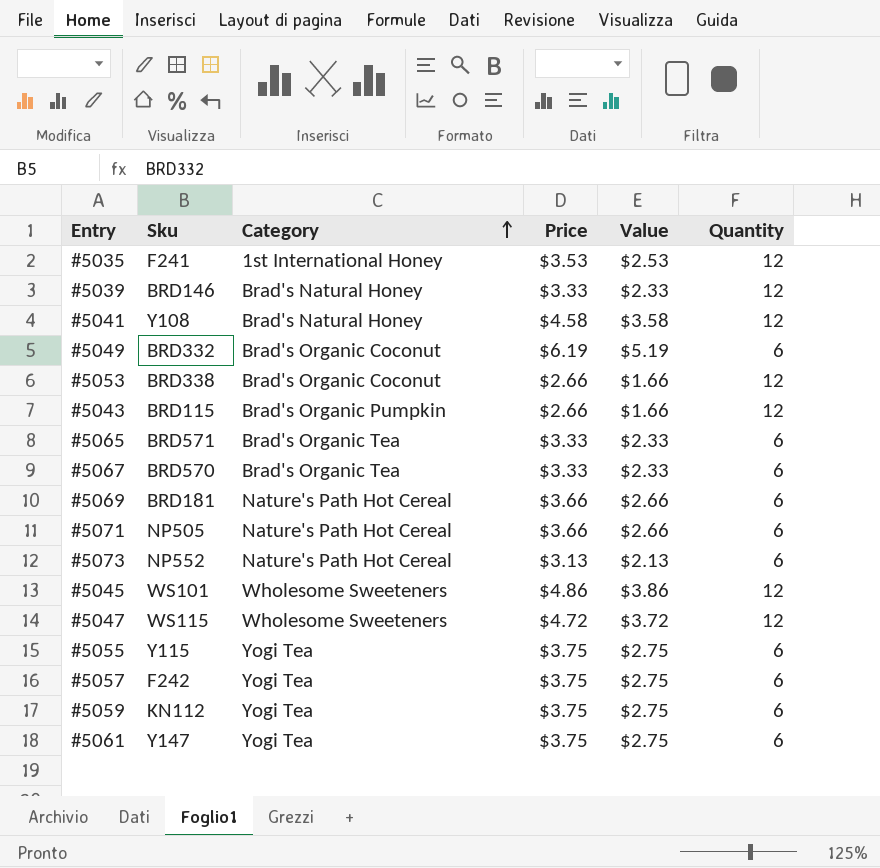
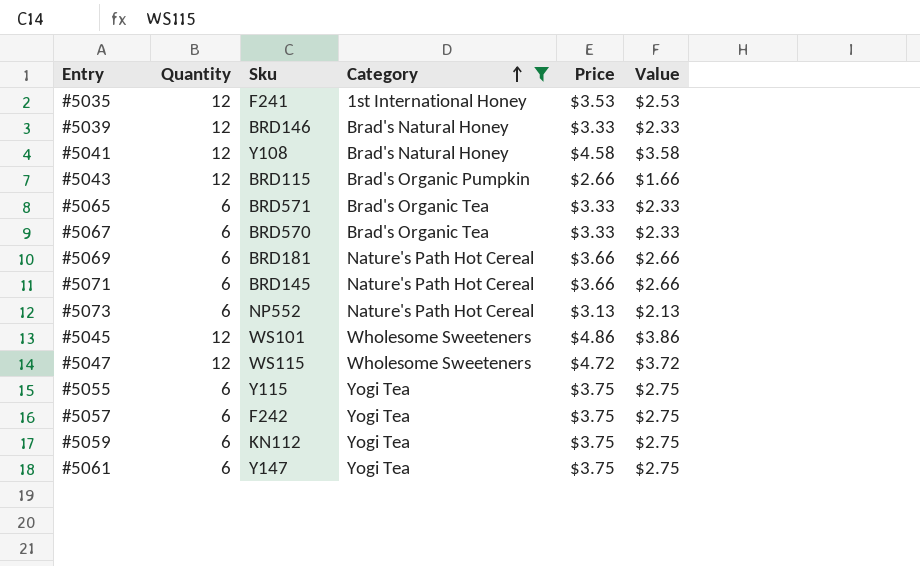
filter: none -> Category != Brad's Organic Coconut
column Quantity | position: 6 -> 2
#5071 | Sku: NP505 -> BRD145

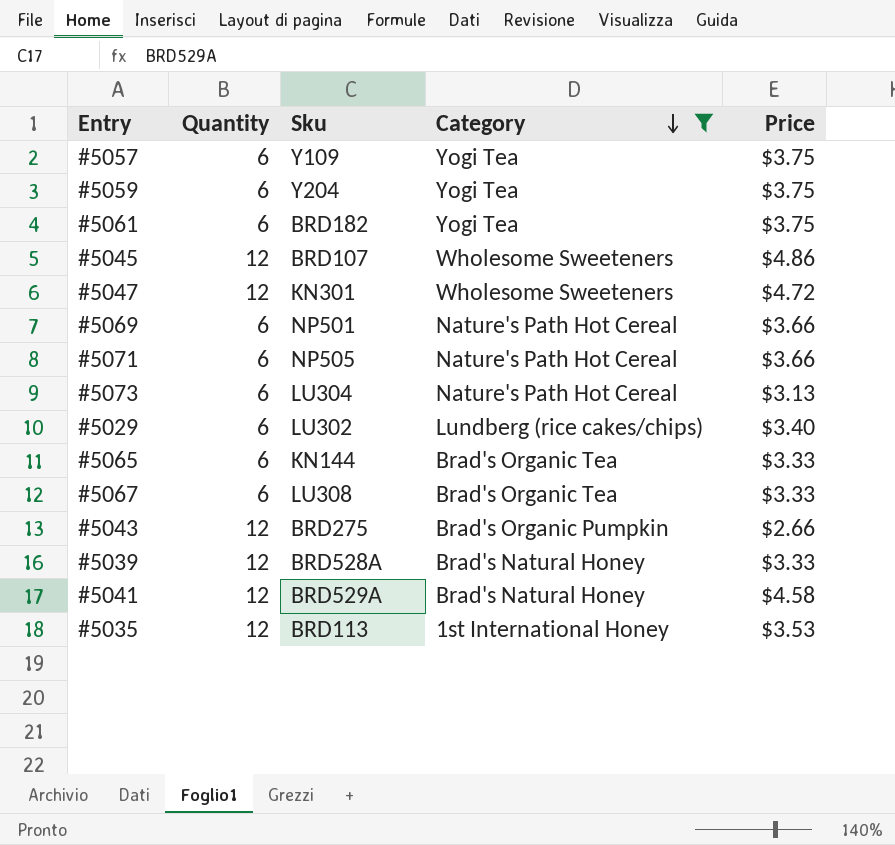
row order: Category ascending -> Category descending
column Value | formula: [Price] - 1 -> none
row #5055: 6 | Y115 | Yogi Tea | $3.75 | $2.75 -> none
#5057 | Sku: F242 -> Y109
#5059 | Sku: KN112 -> Y204
#5061 | Sku: Y147 -> BRD182
#5045 | Sku: WS101 -> BRD107
#5047 | Sku: WS115 -> KN301
#5069 | Sku: BRD181 -> NP501
#5071 | Sku: BRD145 -> NP505
#5073 | Sku: NP552 -> LU304
row #5029: none -> 6 | LU302 | Lundberg (rice cakes/chips) | $3.40
#5065 | Sku: BRD571 -> KN144
#5067 | Sku: BRD570 -> LU308
#5043 | Sku: BRD115 -> BRD275
#5039 | Sku: BRD146 -> BRD528A
#5041 | Sku: Y108 -> BRD529A
#5035 | Sku: F241 -> BRD113

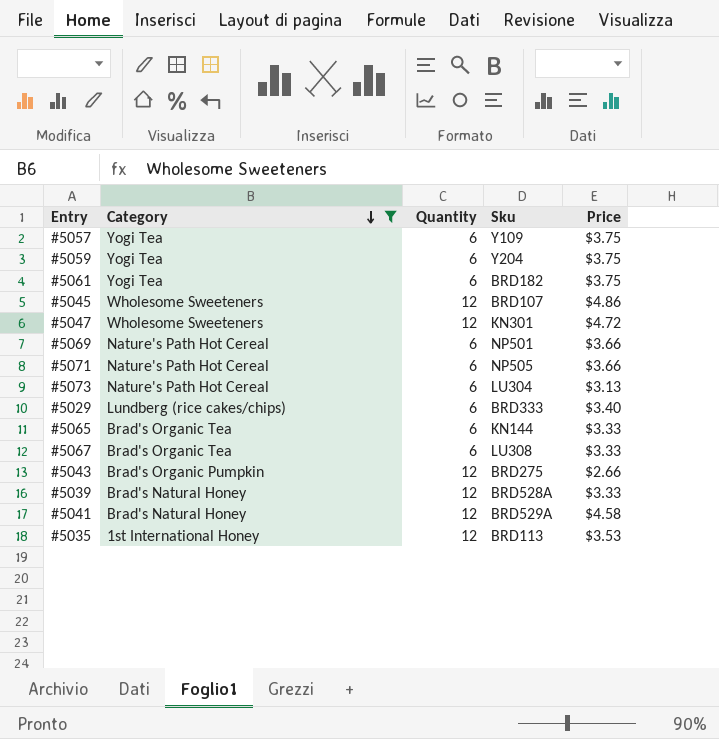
column Category | position: 4 -> 2
#5029 | Sku: LU302 -> BRD333

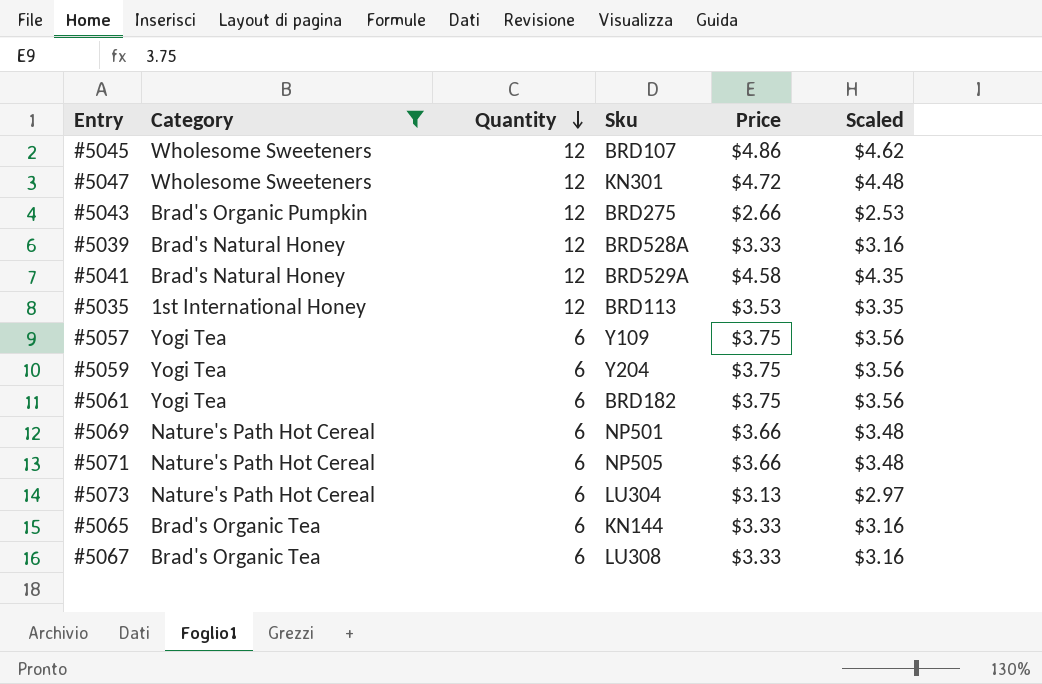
row order: Category descending -> Quantity descending
column Scaled | formula: none -> [Price] * 0.95
row #5029: Lundberg (rice cakes/chips) | 6 | BRD333 | $3.40 -> none

